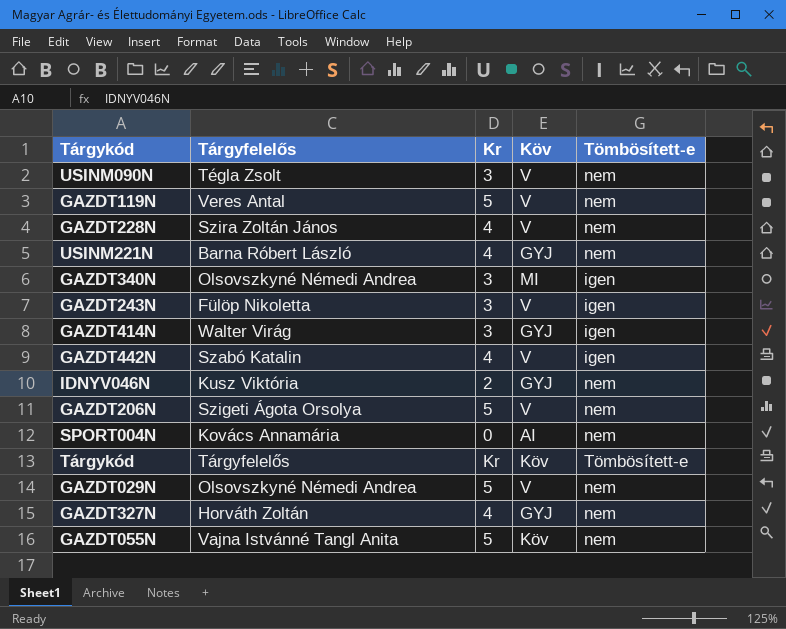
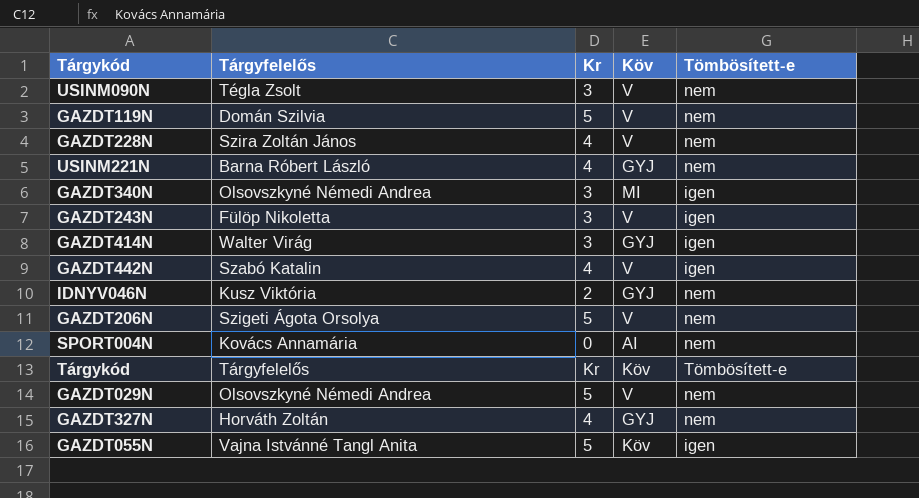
GAZDT119N | Tárgyfelelős: Veres Antal -> Domán Szilvia
GAZDT055N | Tömbösített-e: nem -> igen

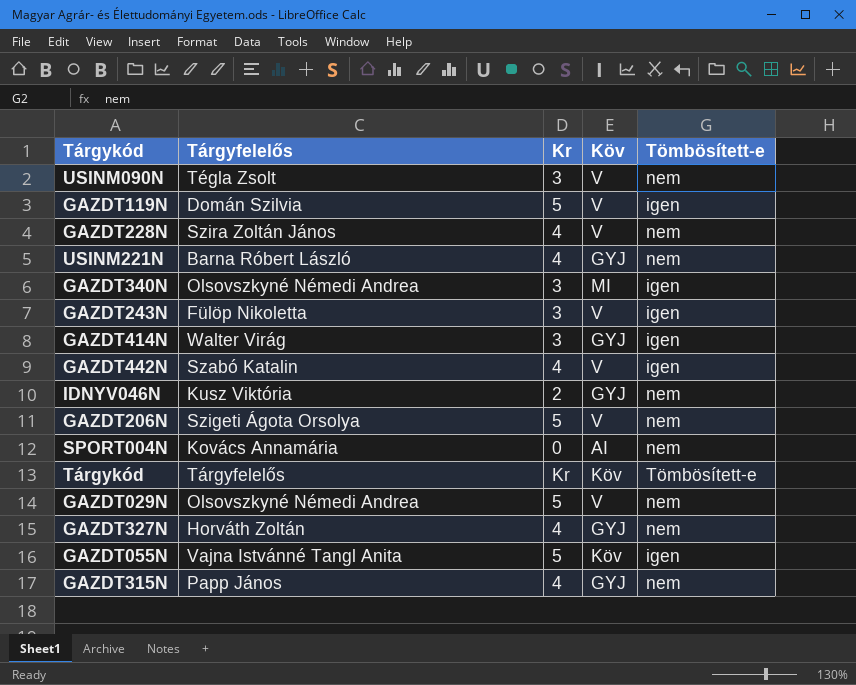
GAZDT119N | Tömbösített-e: nem -> igen
row GAZDT315N: none -> Papp János | 4 | GYJ | nem

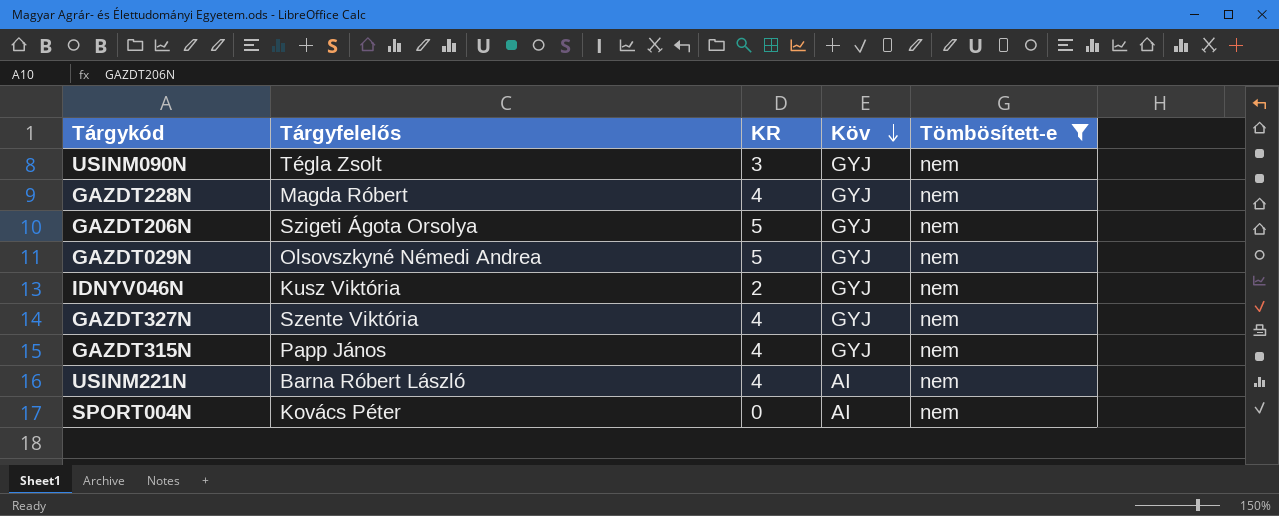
filter: none -> Tömbösített-e = nem
row order: none -> Köv descending
column name: Kr -> KR
USINM090N | Köv: V -> GYJ
GAZDT228N | Tárgyfelelős: Szira Zoltán János -> Magda Róbert
GAZDT228N | Köv: V -> GYJ
GAZDT206N | Köv: V -> GYJ
GAZDT029N | Köv: V -> GYJ
GAZDT327N | Tárgyfelelős: Horváth Zoltán -> Szente Viktória
USINM221N | Köv: GYJ -> AI
SPORT004N | Tárgyfelelős: Kovács Annamária -> Kovács Péter

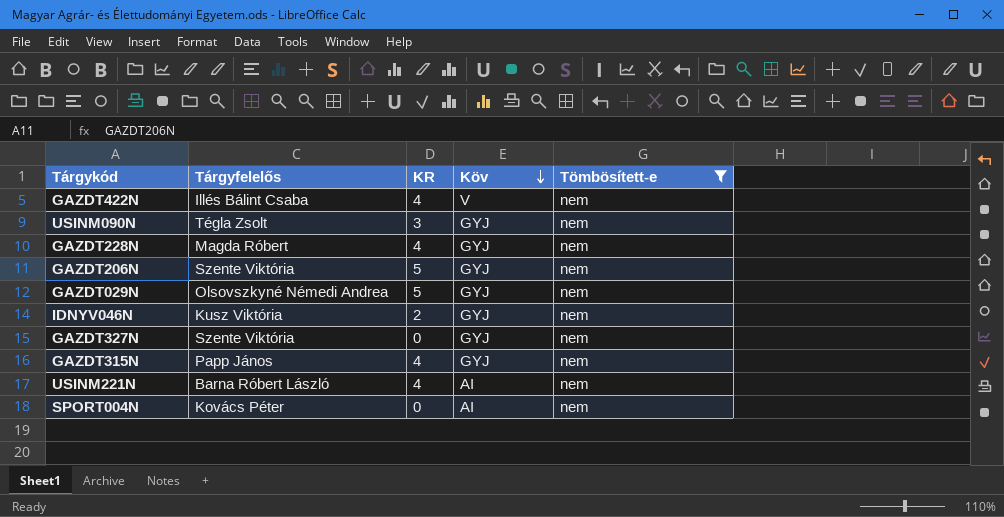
row GAZDT422N: none -> Illés Bálint Csaba | 4 | V | nem
GAZDT206N | Tárgyfelelős: Szigeti Ágota Orsolya -> Szente Viktória
GAZDT327N | KR: 4 -> 0

